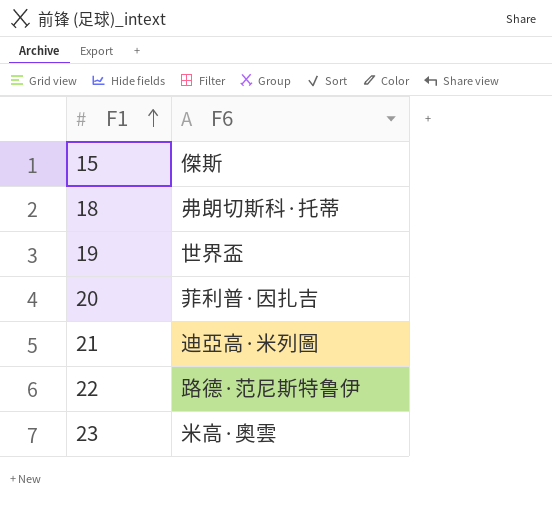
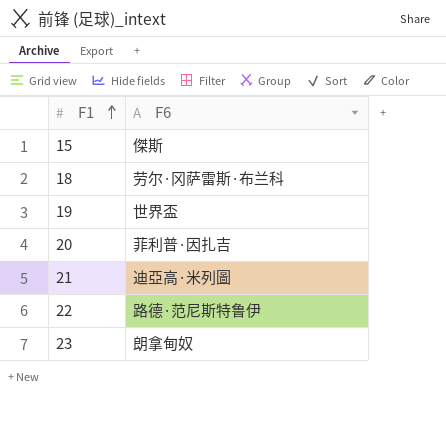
18 | F6: 弗朗切斯科·托蒂 -> 劳尔·冈萨雷斯·布兰科
23 | F6: 米高·奧雲 -> 朗拿甸奴

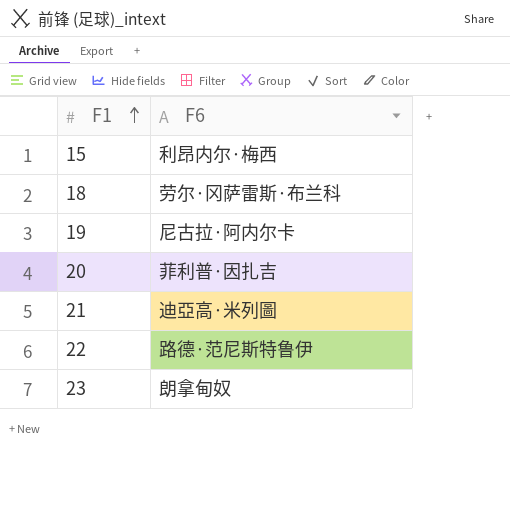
15 | F6: 傑斯 -> 利昂内尔·梅西
19 | F6: 世界盃 -> 尼古拉·阿内尔卡

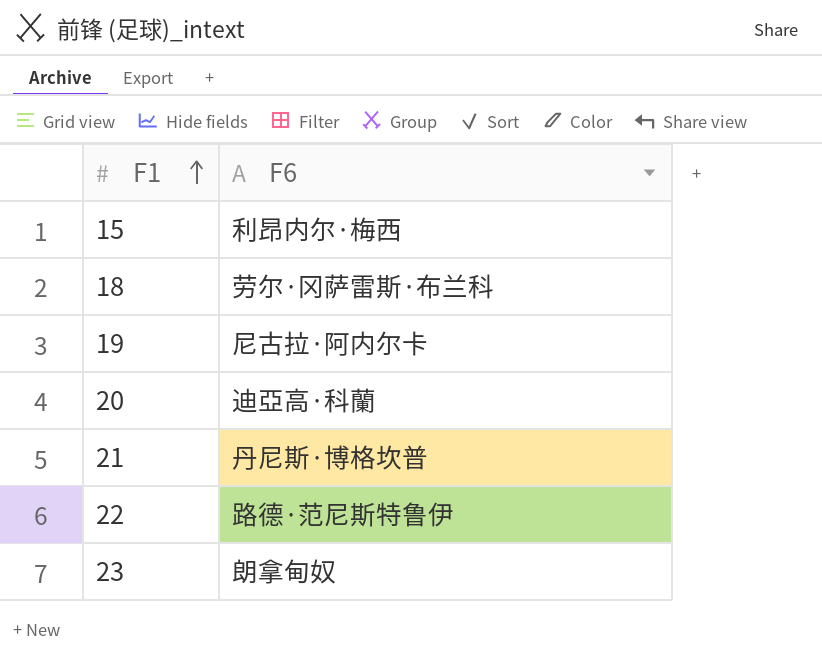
20 | F6: 菲利普·因扎吉 -> 迪亞高·科蘭
21 | F6: 迪亞高·米列圖 -> 丹尼斯·博格坎普

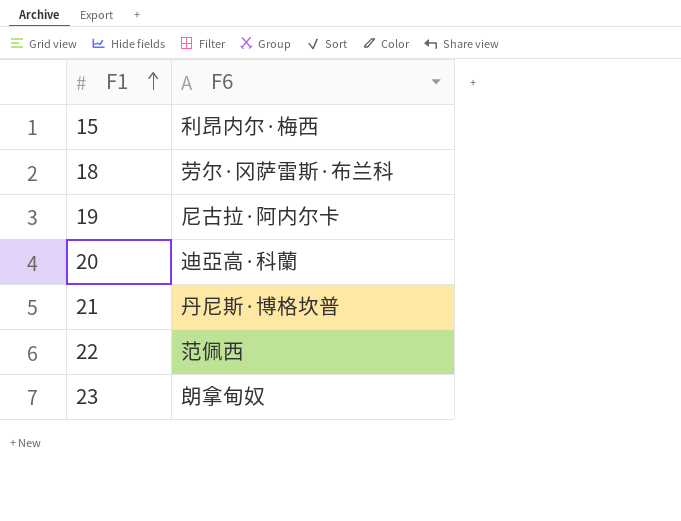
22 | F6: 路德·范尼斯特鲁伊 -> 范佩西

